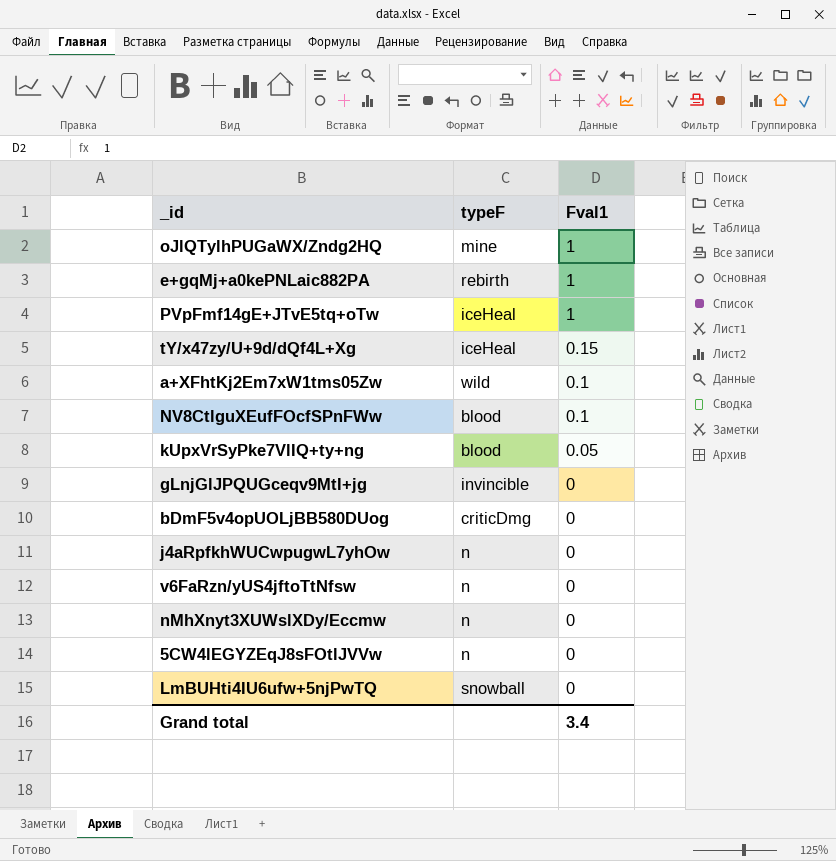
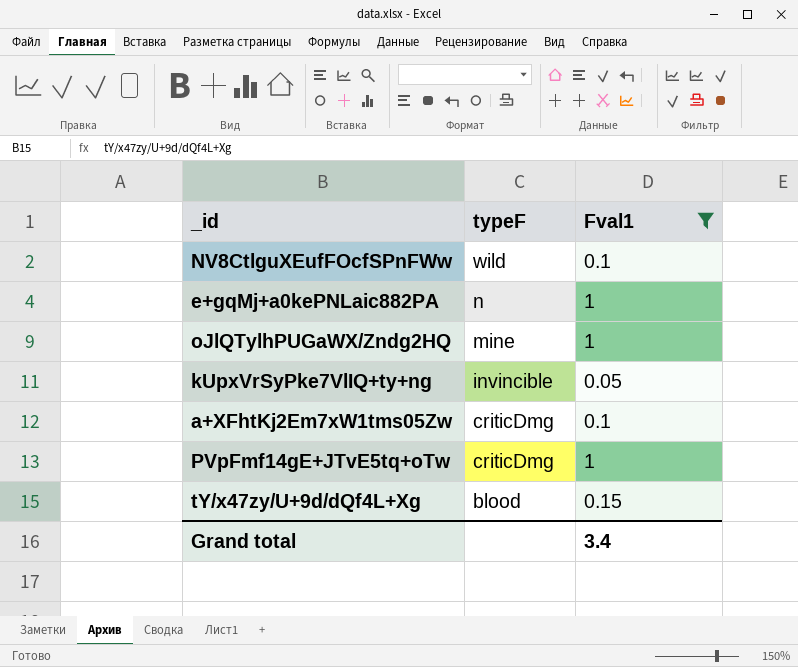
filter: none -> Fval1 != 0
row order: Fval1 descending -> typeF descending
NV8CtlguXEufFOcfSPnFWw | typeF: blood -> wild
e+gqMj+a0kePNLaic882PA | typeF: rebirth -> n
kUpxVrSyPke7VlIQ+ty+ng | typeF: blood -> invincible
a+XFhtKj2Em7xW1tms05Zw | typeF: wild -> criticDmg
PVpFmf14gE+JTvE5tq+oTw | typeF: iceHeal -> criticDmg
tY/x47zy/U+9d/dQf4L+Xg | typeF: iceHeal -> blood

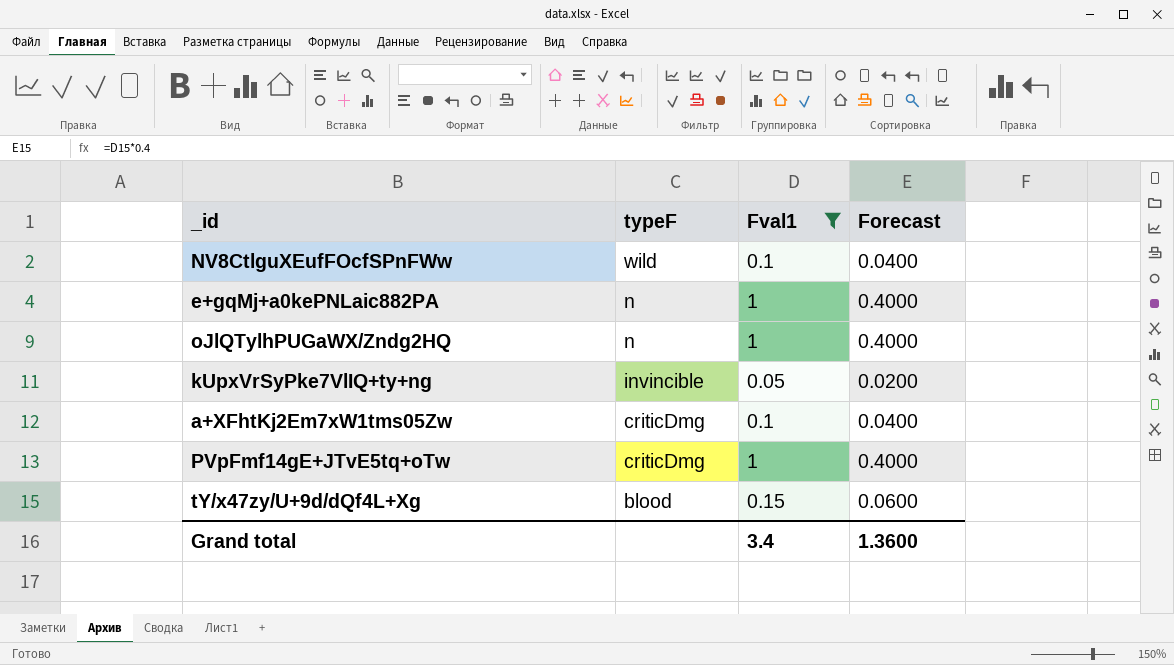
column Forecast | formula: none -> [Fval1] * 0.4
oJlQTylhPUGaWX/Zndg2HQ | typeF: mine -> n

